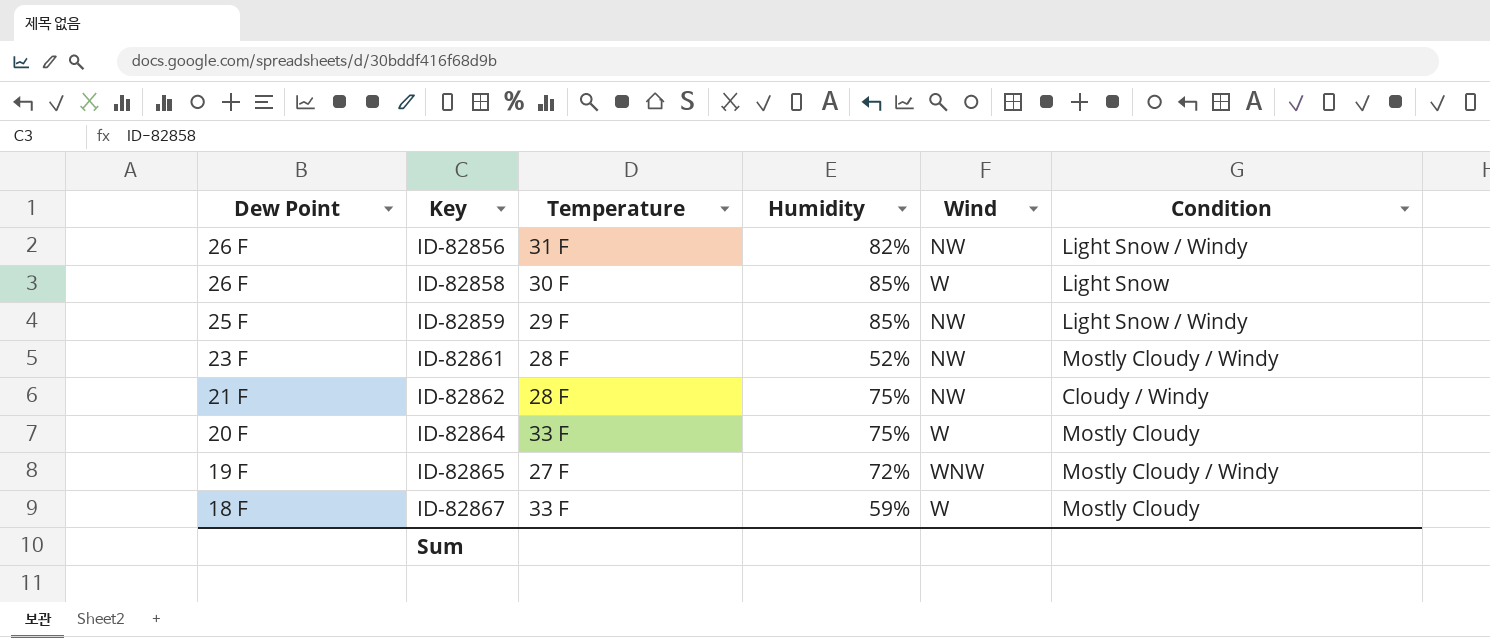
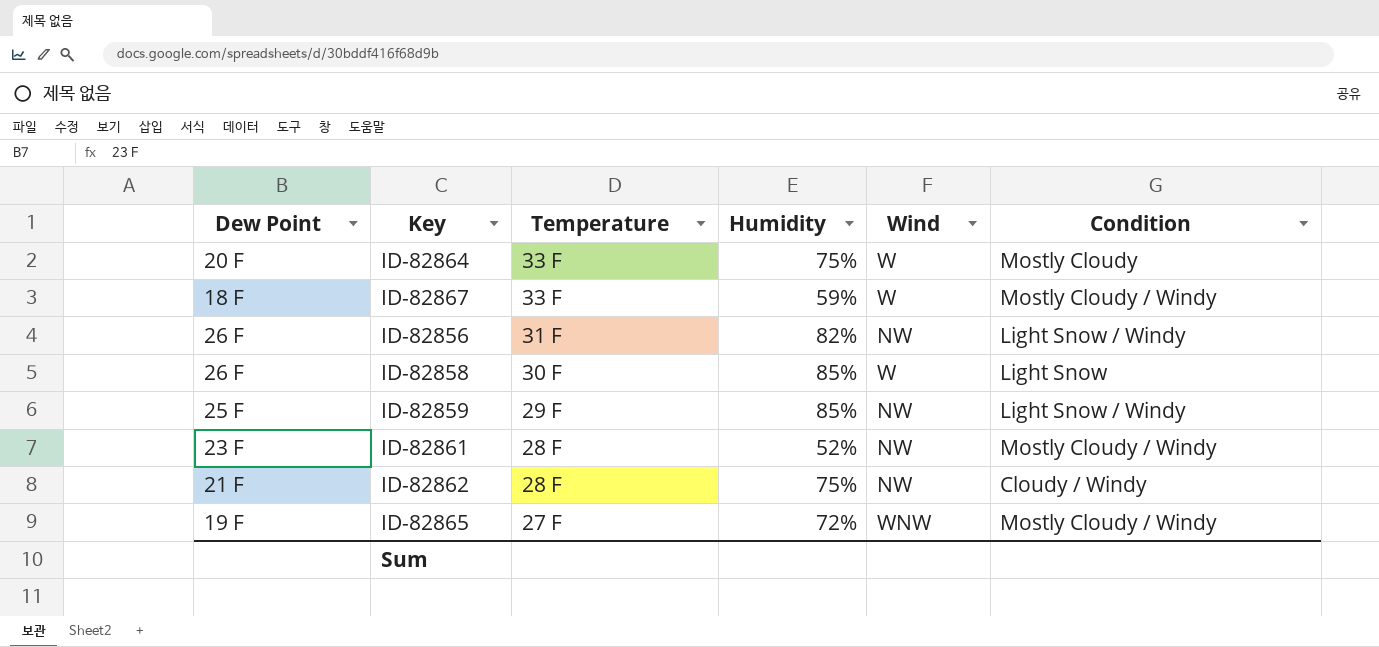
row order: Dew Point descending -> Temperature descending
ID-82867 | Condition: Mostly Cloudy -> Mostly Cloudy / Windy

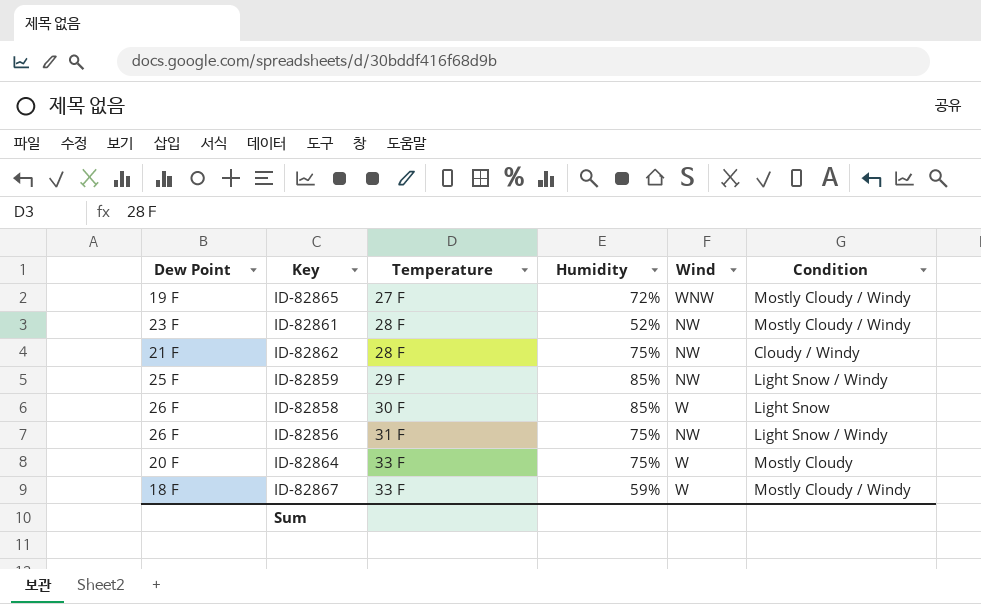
row order: Temperature descending -> Temperature ascending
ID-82856 | Humidity: 82% -> 75%

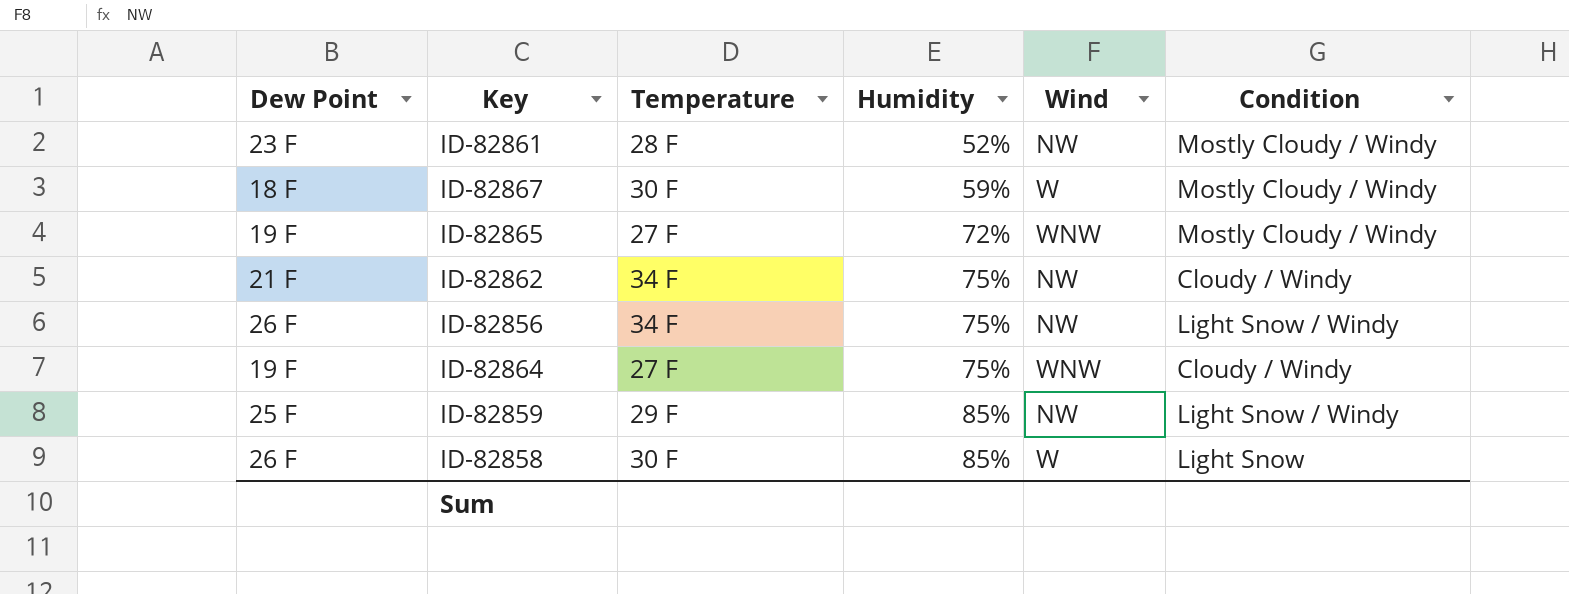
row order: Temperature ascending -> Humidity ascending
ID-82867 | Temperature: 33 F -> 30 F
ID-82862 | Temperature: 28 F -> 34 F
ID-82856 | Temperature: 31 F -> 34 F
ID-82864 | Dew Point: 20 F -> 19 F
ID-82864 | Temperature: 33 F -> 27 F
ID-82864 | Wind: W -> WNW
ID-82864 | Condition: Mostly Cloudy -> Cloudy / Windy

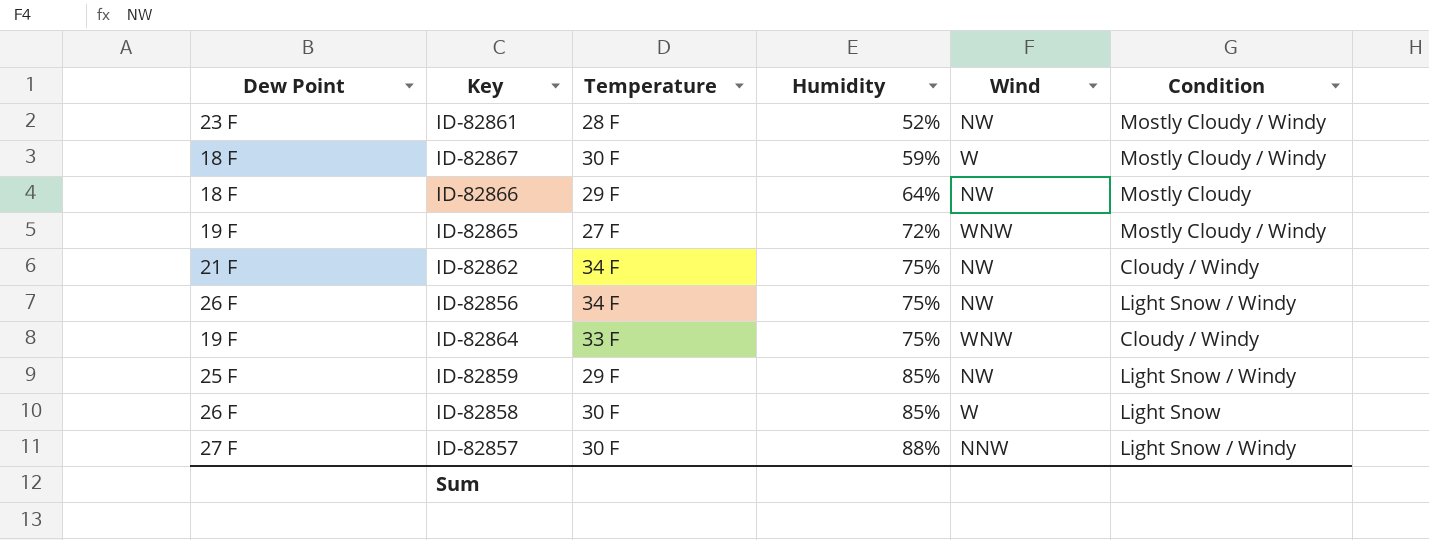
row ID-82866: none -> 18 F | 29 F | 64% | NW | Mostly Cloudy
ID-82864 | Temperature: 27 F -> 33 F
row ID-82857: none -> 27 F | 30 F | 88% | NNW | Light Snow / Windy

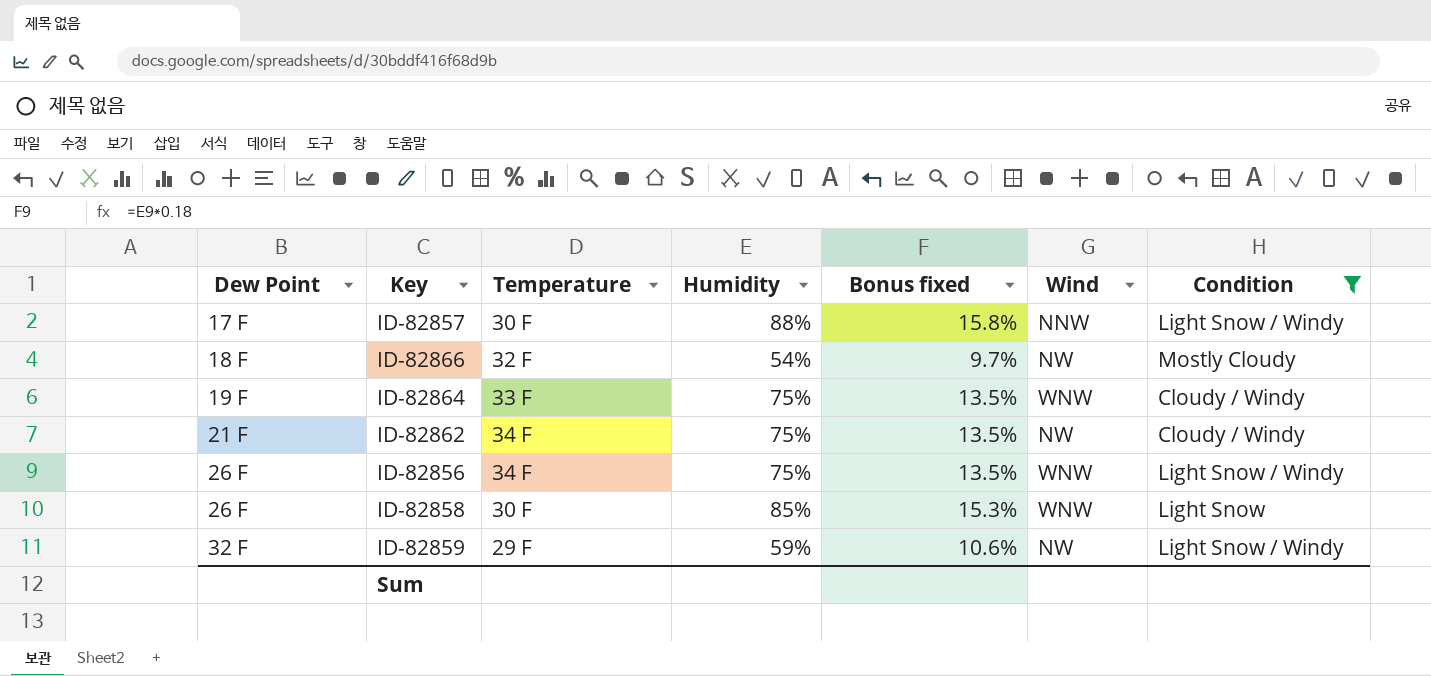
filter: none -> Condition != Mostly Cloudy / Windy
row order: Humidity ascending -> Dew Point ascending
column Bonus fixed | formula: none -> [Humidity] * 0.18
ID-82857 | Dew Point: 27 F -> 17 F
ID-82866 | Temperature: 29 F -> 32 F
ID-82866 | Humidity: 64% -> 54%
ID-82856 | Wind: NW -> WNW
ID-82858 | Wind: W -> WNW
ID-82859 | Dew Point: 25 F -> 32 F
ID-82859 | Humidity: 85% -> 59%

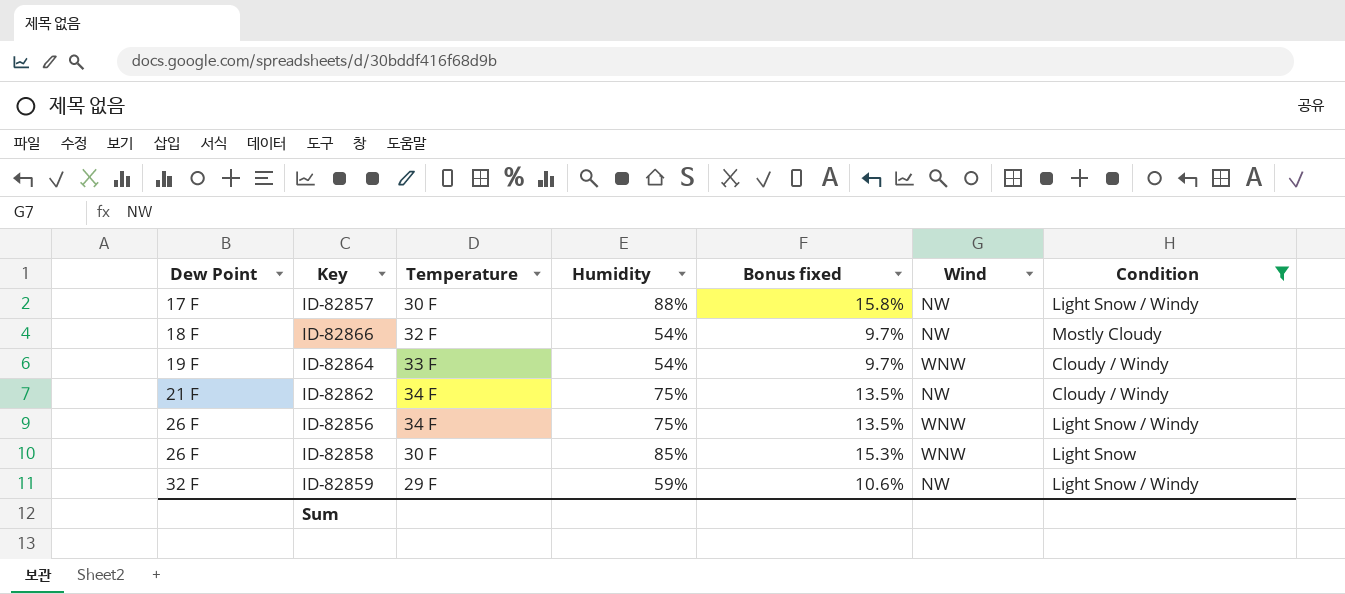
ID-82857 | Wind: NNW -> NW
ID-82864 | Humidity: 75% -> 54%
ID-82864 | Bonus fixed: 13.5% -> 9.7%

